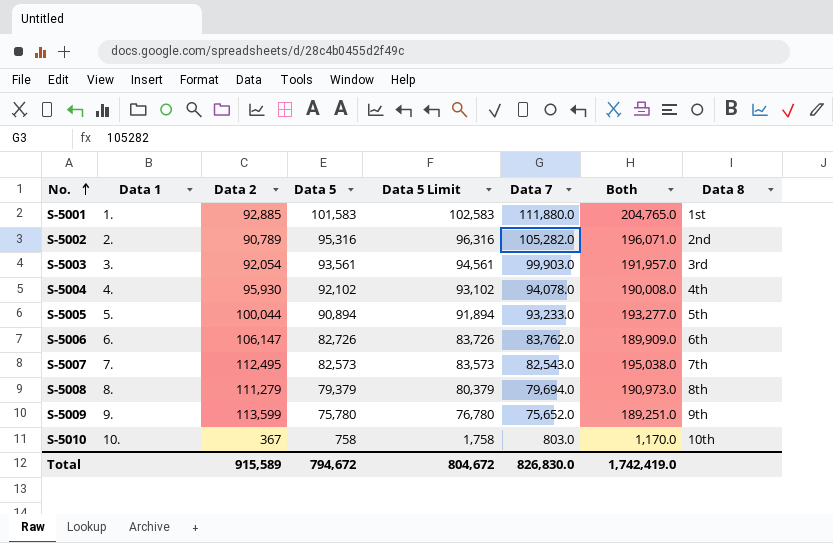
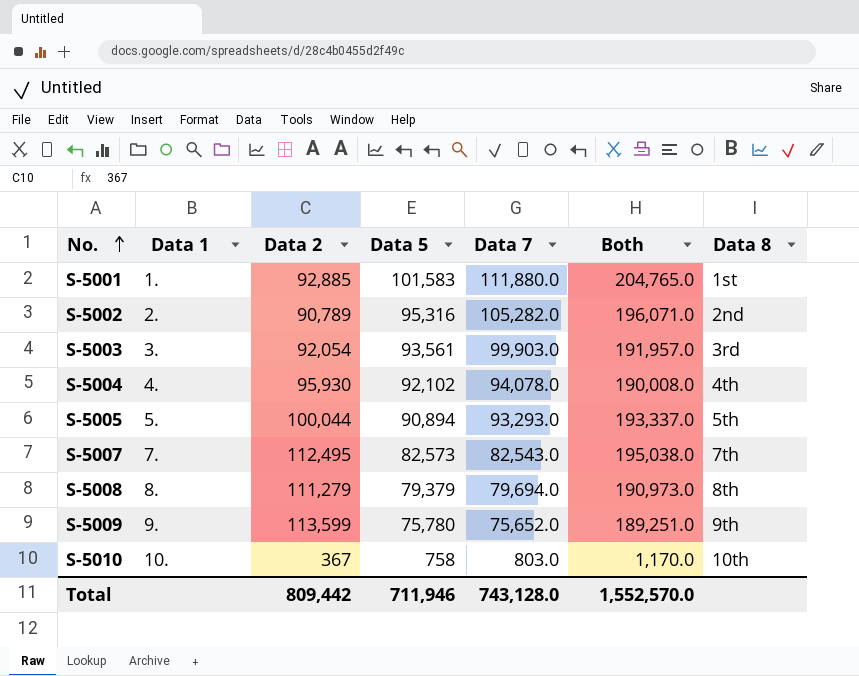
column Data 5 Limit | formula: [Data 5] + 1000 -> none
row S-5006: 6. | 106,147 | 82,726 | 83,726 | 83,762.0 | 189,909.0 | 6th -> none
S-5005 | Data 7: 93,233.0 -> 93,293.0
S-5005 | Both: 193,277.0 -> 193,337.0
Total | Data 2: 915,589 -> 809,442
Total | Data 5: 794,672 -> 711,946
Total | Data 7: 826,830.0 -> 743,128.0
Total | Both: 1,742,419.0 -> 1,552,570.0

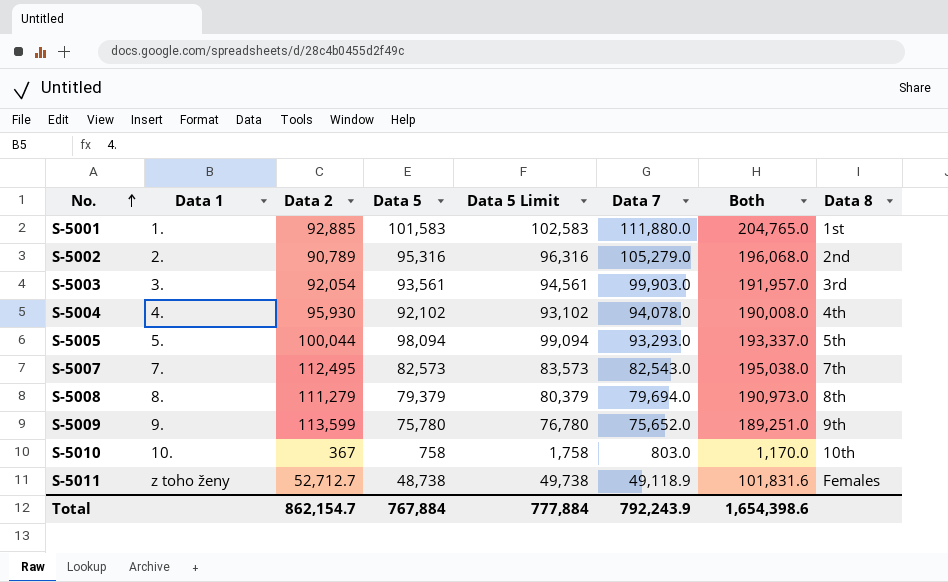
column Data 5 Limit | formula: none -> [Data 5] + 1000
S-5002 | Data 7: 105,282.0 -> 105,279.0
S-5002 | Both: 196,071.0 -> 196,068.0
S-5005 | Data 5: 90,894 -> 98,094
row S-5011: none -> z toho ženy | 52,712.7 | 48,738 | 49,738 | 49,118.9 | 101,831.6 | Females
Total | Data 2: 809,442 -> 862,154.7
Total | Data 5: 711,946 -> 767,884
Total | Data 7: 743,128.0 -> 792,243.9
Total | Both: 1,552,570.0 -> 1,654,398.6

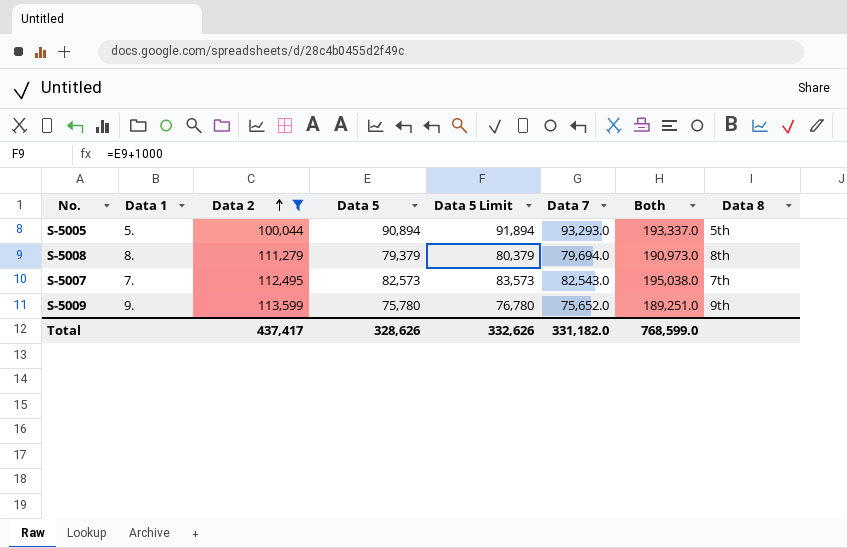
filter: none -> Data 2 >= 100,044
row order: No. ascending -> Data 2 ascending
S-5005 | Data 5: 98,094 -> 90,894
S-5005 | Data 5 Limit: 99,094 -> 91,894
Total | Data 2: 862,154.7 -> 437,417
Total | Data 5: 767,884 -> 328,626
Total | Data 5 Limit: 777,884 -> 332,626
Total | Data 7: 792,243.9 -> 331,182.0
Total | Both: 1,654,398.6 -> 768,599.0

